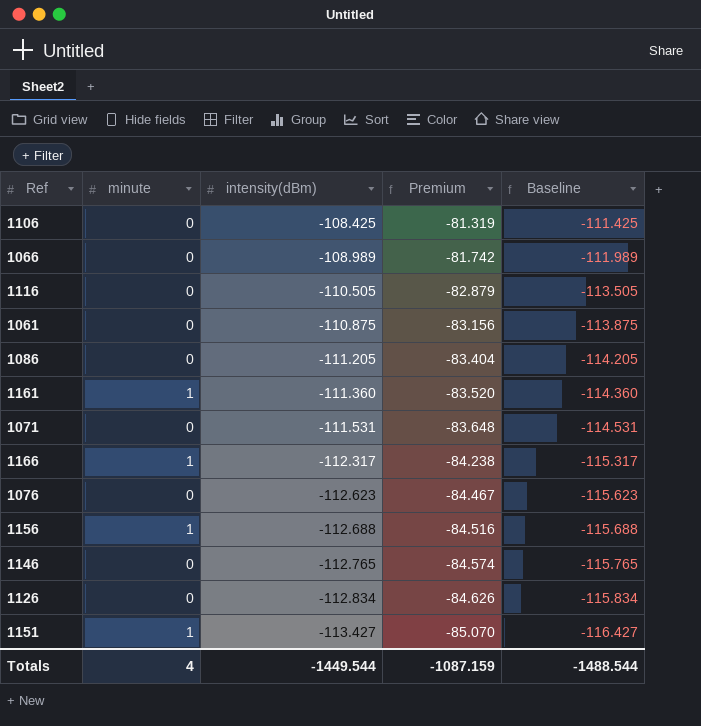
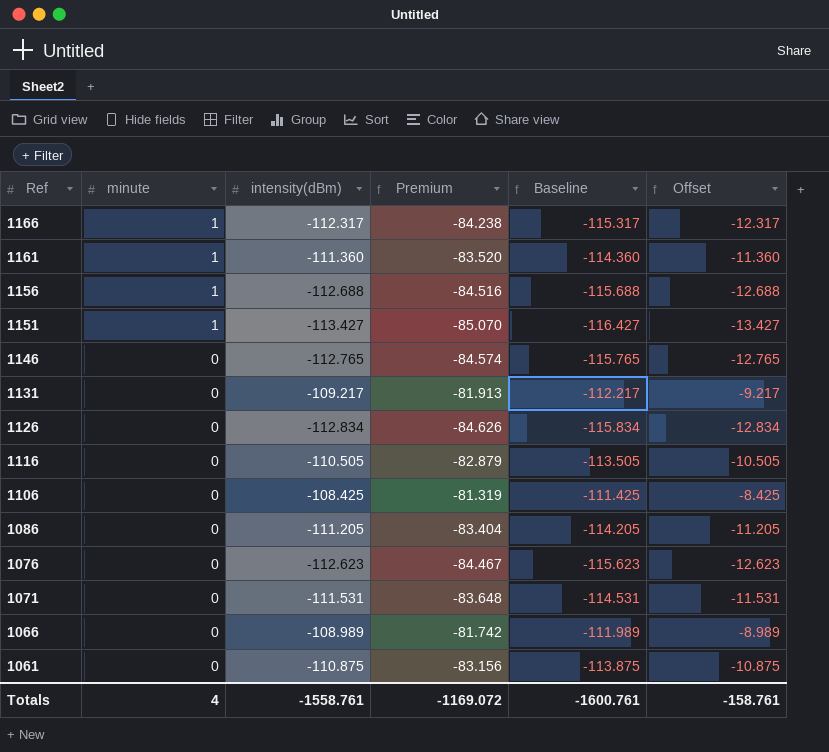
row order: intensity(dBm) descending -> Ref descending
column Offset | formula: none -> [intensity(dBm)] + 100
row 1131: none -> 0 | -109.217 | -81.913 | -112.217 | -9.217
Totals | intensity(dBm): -1449.544 -> -1558.761
Totals | Premium: -1087.159 -> -1169.072
Totals | Baseline: -1488.544 -> -1600.761

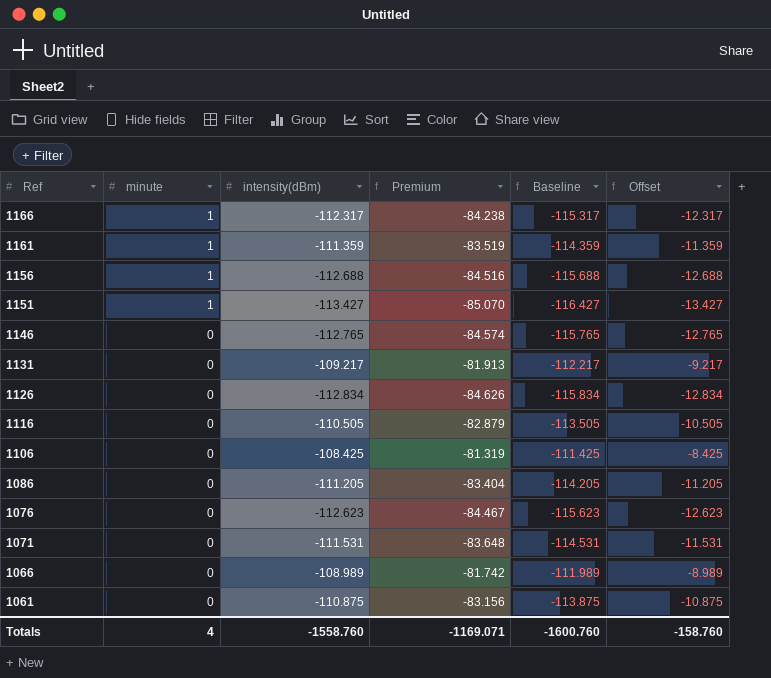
1161 | intensity(dBm): -111.360 -> -111.359
1161 | Premium: -83.520 -> -83.519
1161 | Baseline: -114.360 -> -114.359
1161 | Offset: -11.360 -> -11.359
Totals | intensity(dBm): -1558.761 -> -1558.760
Totals | Premium: -1169.072 -> -1169.071
Totals | Baseline: -1600.761 -> -1600.760
Totals | Offset: -158.761 -> -158.760

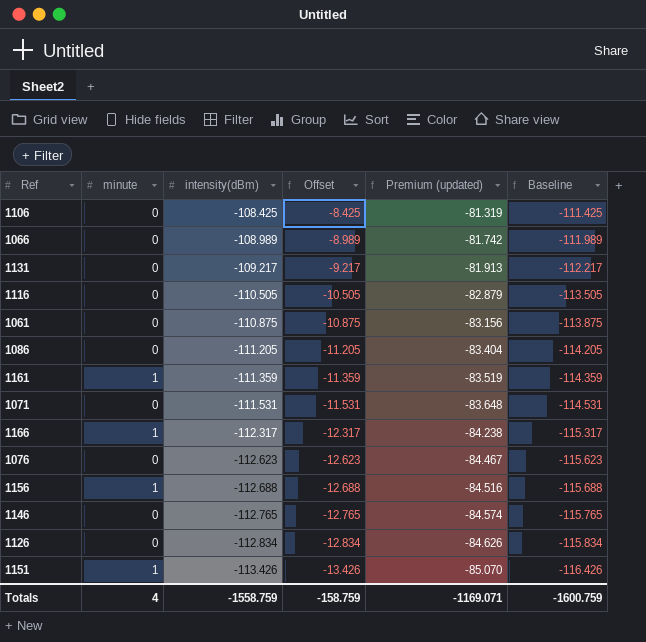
row order: Ref descending -> intensity(dBm) descending
column Offset | position: 6 -> 4
column name: Premium -> Premium (updated)
1151 | intensity(dBm): -113.427 -> -113.426
1151 | Offset: -13.427 -> -13.426
1151 | Baseline: -116.427 -> -116.426
Totals | intensity(dBm): -1558.760 -> -1558.759
Totals | Offset: -158.760 -> -158.759
Totals | Baseline: -1600.760 -> -1600.759

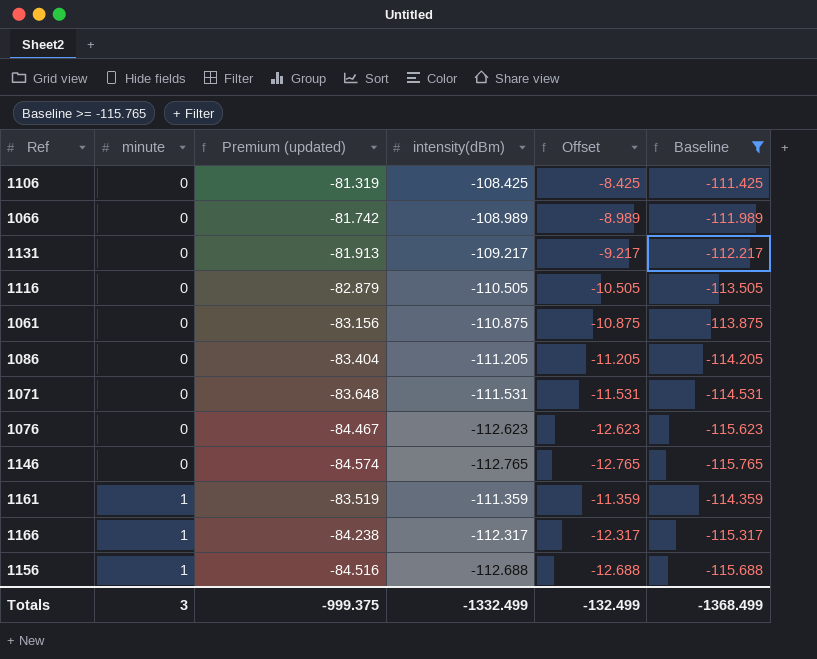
filter: none -> Baseline >= -115.765
row order: intensity(dBm) descending -> minute ascending
column Premium (updated) | position: 5 -> 3
Totals | minute: 4 -> 3
Totals | Premium (updated): -1169.071 -> -999.375
Totals | intensity(dBm): -1558.759 -> -1332.499
Totals | Offset: -158.759 -> -132.499
Totals | Baseline: -1600.759 -> -1368.499

